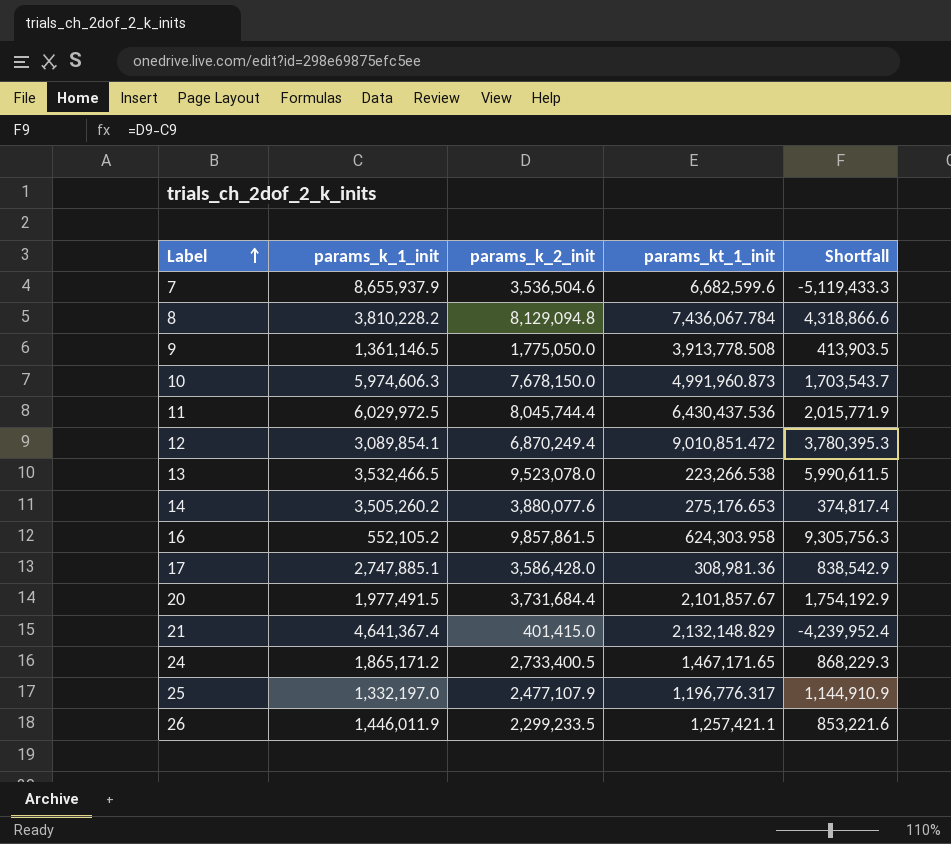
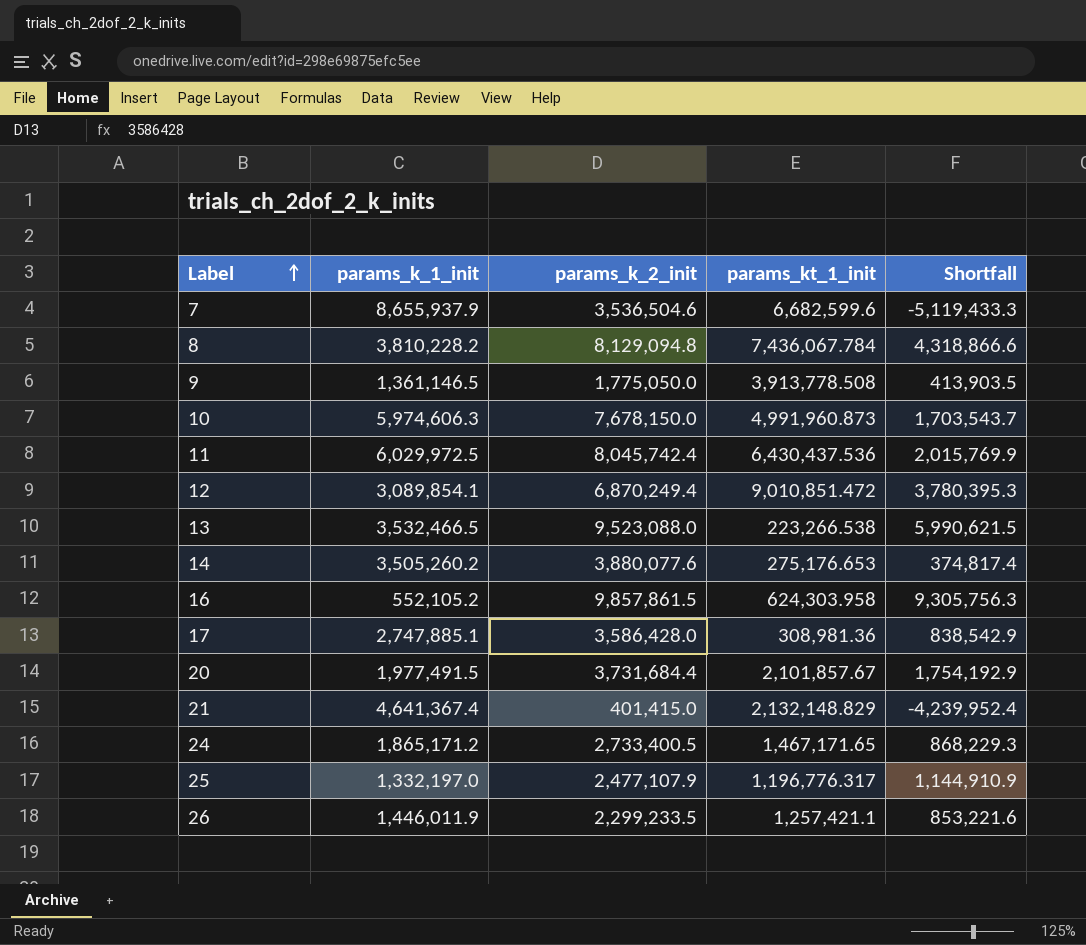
11 | params_k_2_init: 8,045,744.4 -> 8,045,742.4
11 | Shortfall: 2,015,771.9 -> 2,015,769.9
13 | params_k_2_init: 9,523,078.0 -> 9,523,088.0
13 | Shortfall: 5,990,611.5 -> 5,990,621.5

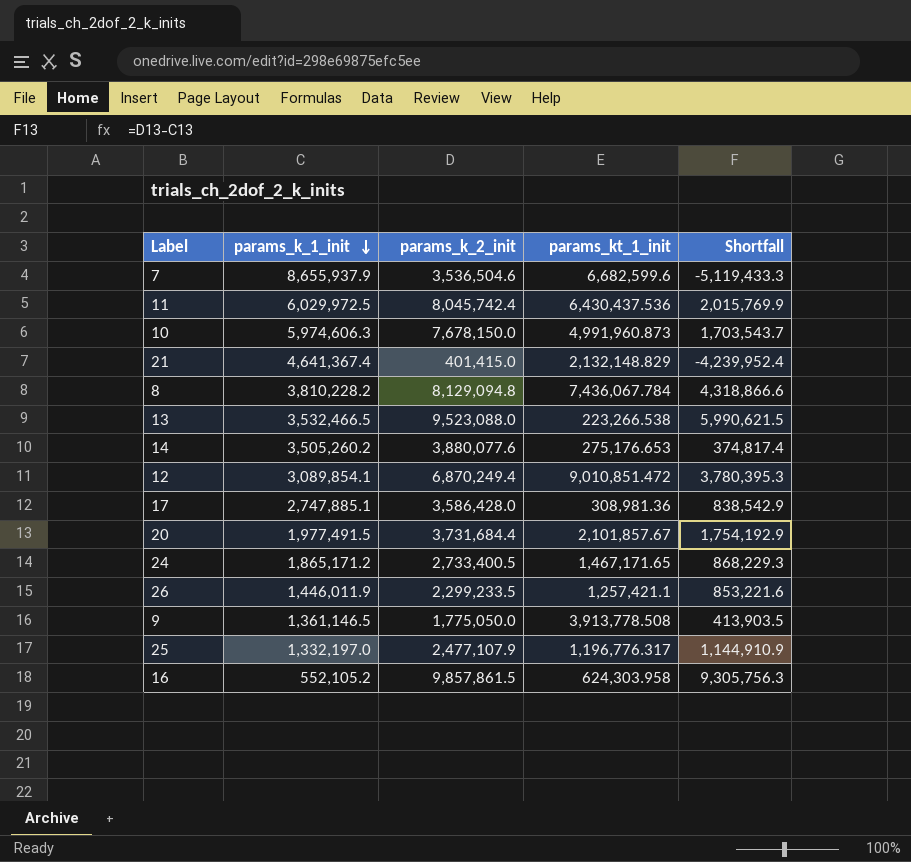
row order: Label ascending -> params_k_1_init descending

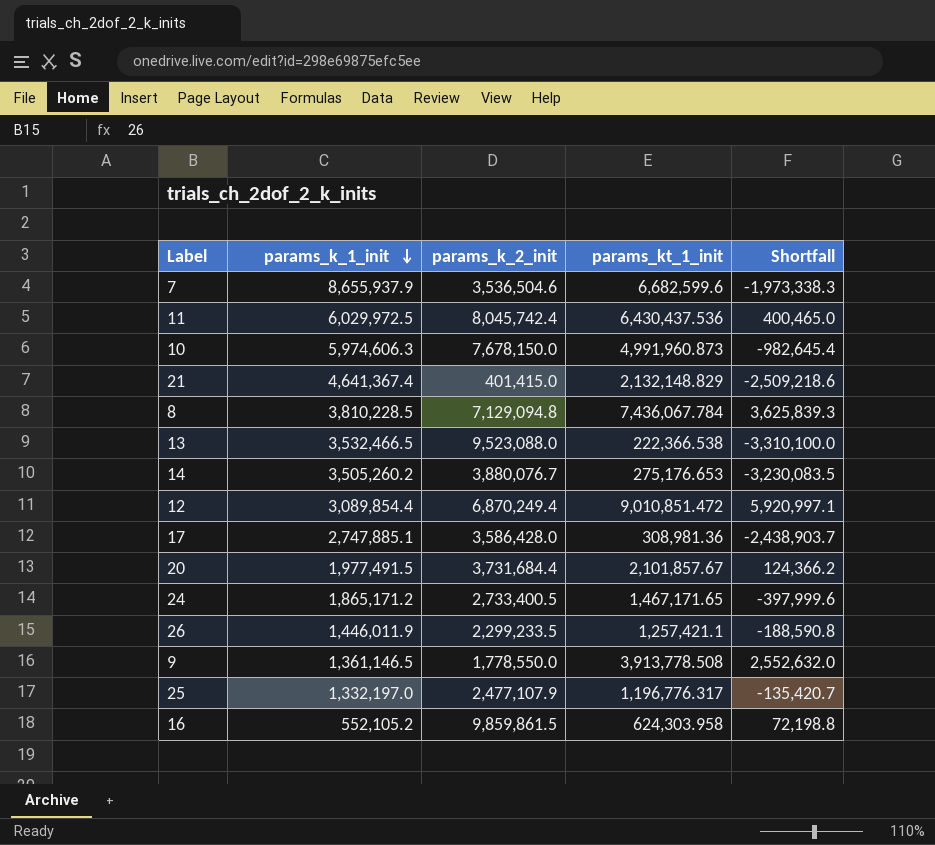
column Shortfall | formula: [params_k_2_init] - [params_k_1_init] -> [params_kt_1_init] - [params_k_1_init]
8 | params_k_1_init: 3,810,228.2 -> 3,810,228.5
8 | params_k_2_init: 8,129,094.8 -> 7,129,094.8
13 | params_kt_1_init: 223,266.538 -> 222,366.538
14 | params_k_2_init: 3,880,077.6 -> 3,880,076.7
12 | params_k_1_init: 3,089,854.1 -> 3,089,854.4
9 | params_k_2_init: 1,775,050.0 -> 1,778,550.0
16 | params_k_2_init: 9,857,861.5 -> 9,859,861.5

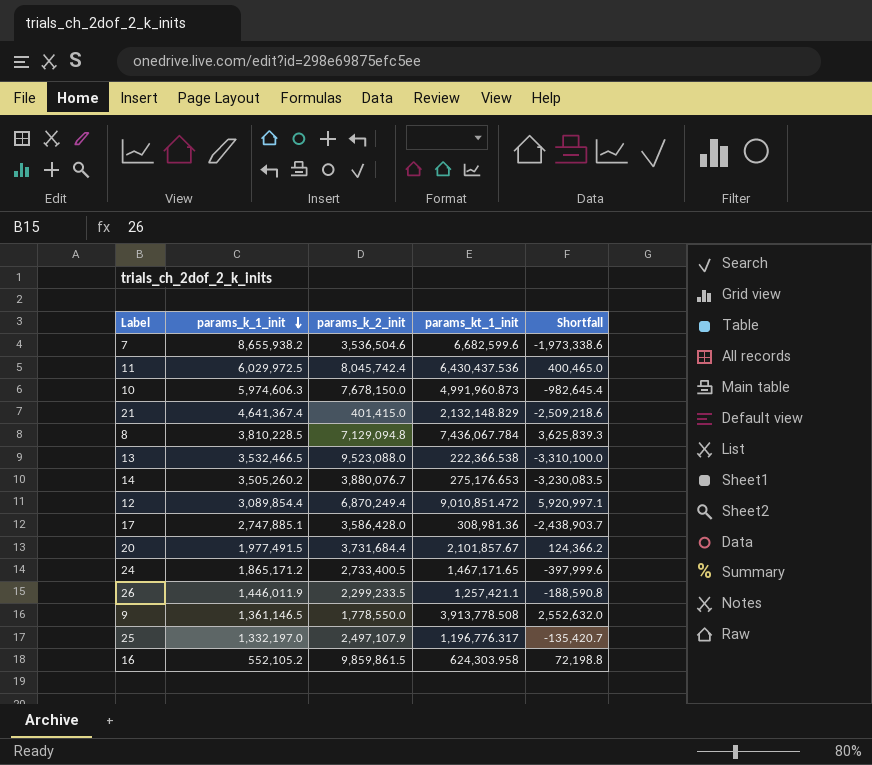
7 | params_k_1_init: 8,655,937.9 -> 8,655,938.2
7 | Shortfall: -1,973,338.3 -> -1,973,338.6
25 | params_k_2_init: 2,477,107.9 -> 2,497,107.9

